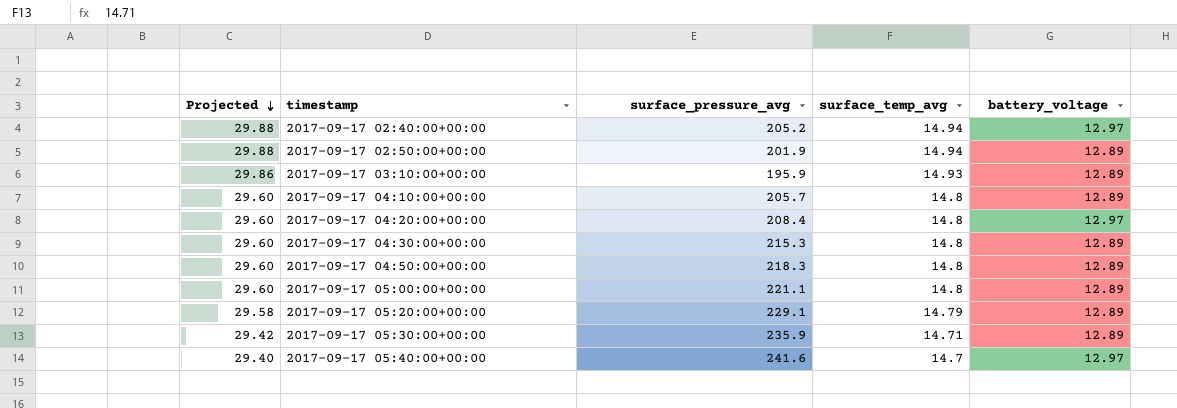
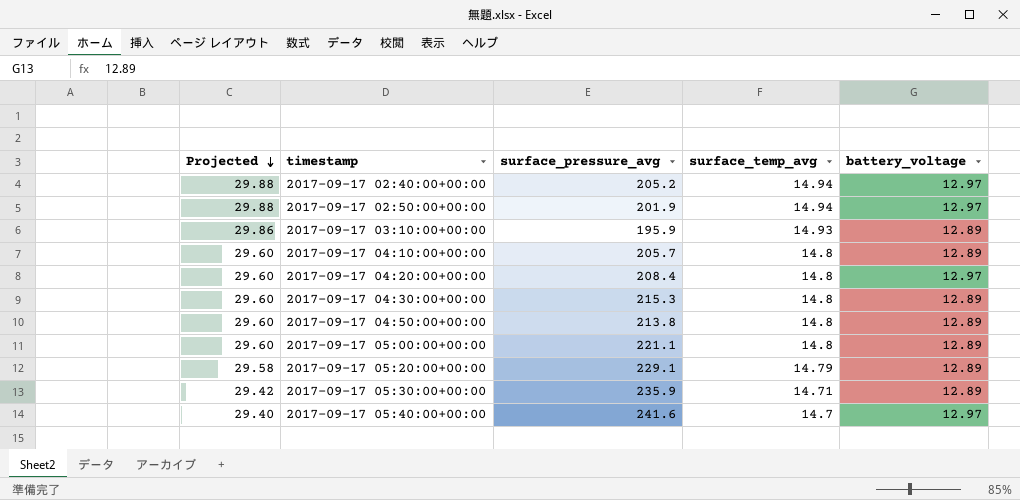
2017-09-17 02:50:00+00:00 | battery_voltage: 12.89 -> 12.97
2017-09-17 04:50:00+00:00 | surface_pressure_avg: 218.3 -> 213.8

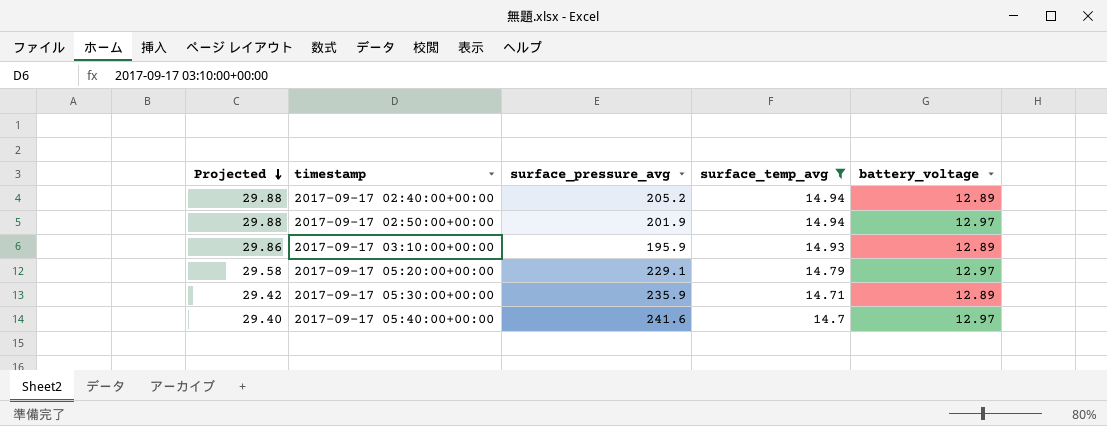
filter: none -> surface_temp_avg != 14.8
2017-09-17 02:40:00+00:00 | battery_voltage: 12.97 -> 12.89
2017-09-17 05:20:00+00:00 | battery_voltage: 12.89 -> 12.97

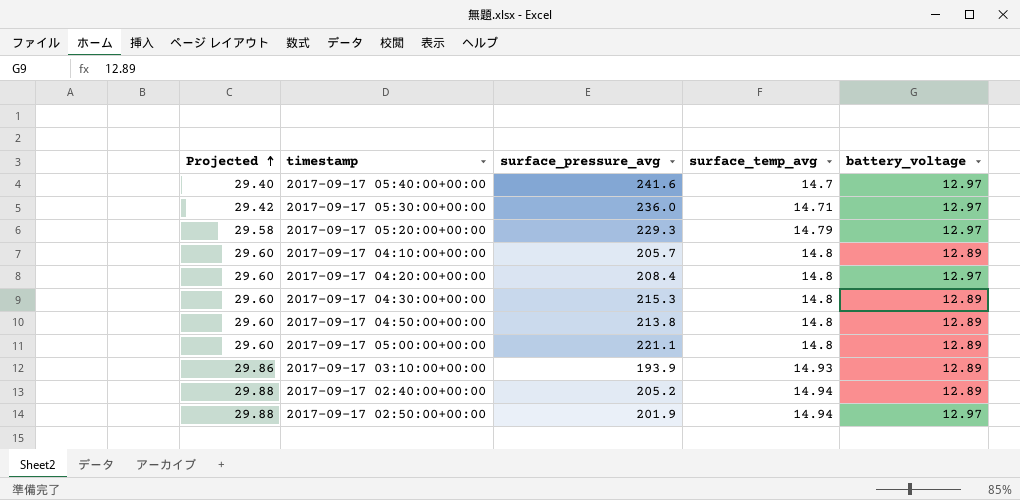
filter: surface_temp_avg != 14.8 -> none
row order: Projected descending -> Projected ascending
2017-09-17 05:30:00+00:00 | surface_pressure_avg: 235.9 -> 236.0
2017-09-17 05:30:00+00:00 | battery_voltage: 12.89 -> 12.97
2017-09-17 05:20:00+00:00 | surface_pressure_avg: 229.1 -> 229.3
2017-09-17 03:10:00+00:00 | surface_pressure_avg: 195.9 -> 193.9

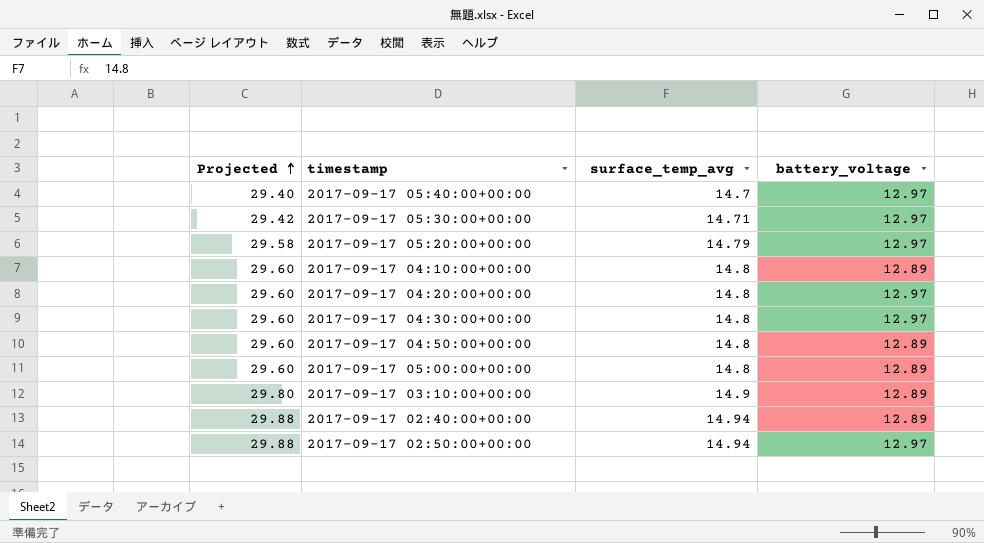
column surface_pressure_avg | position: 3 -> none
2017-09-17 04:30:00+00:00 | battery_voltage: 12.89 -> 12.97
2017-09-17 03:10:00+00:00 | Projected: 29.86 -> 29.80
2017-09-17 03:10:00+00:00 | surface_temp_avg: 14.93 -> 14.9

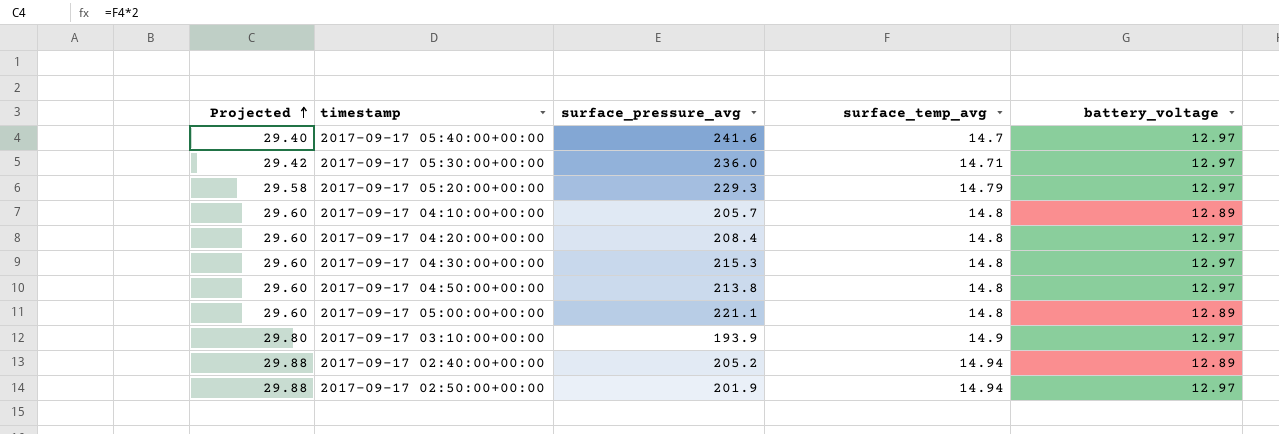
column surface_pressure_avg | position: none -> 3
2017-09-17 04:50:00+00:00 | battery_voltage: 12.89 -> 12.97
2017-09-17 03:10:00+00:00 | battery_voltage: 12.89 -> 12.97

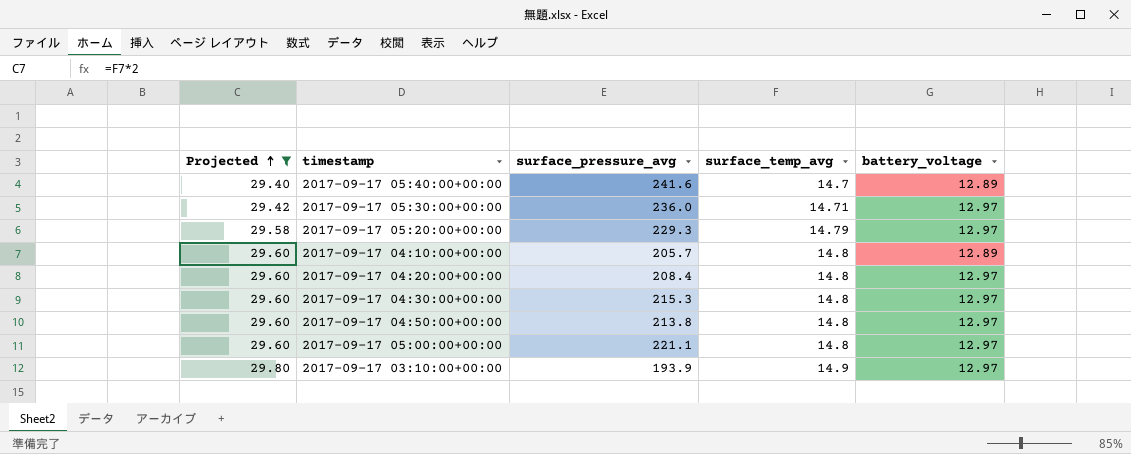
filter: none -> Projected != 29.88
2017-09-17 05:40:00+00:00 | battery_voltage: 12.97 -> 12.89
2017-09-17 05:00:00+00:00 | battery_voltage: 12.89 -> 12.97

